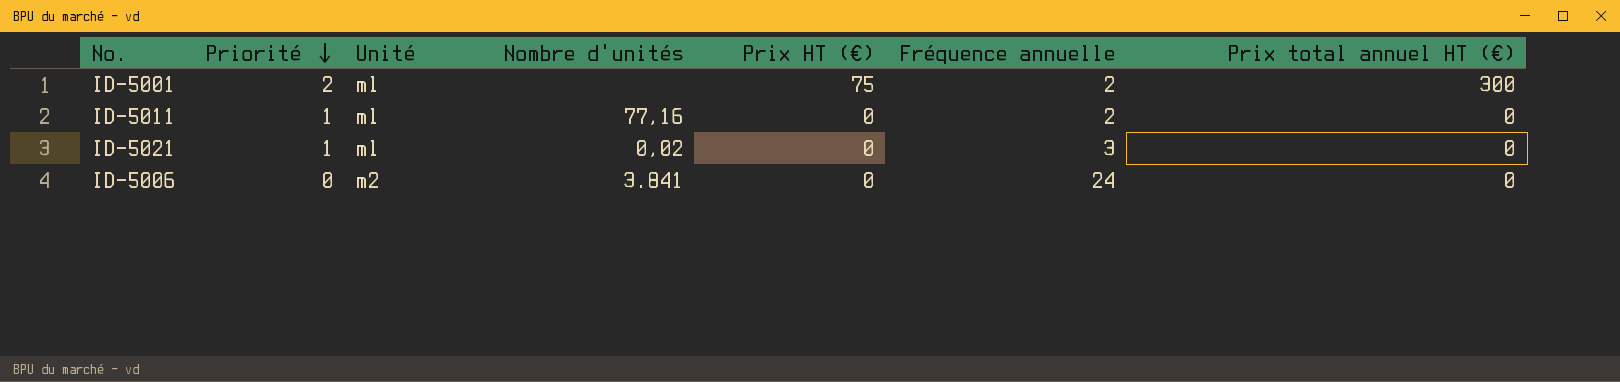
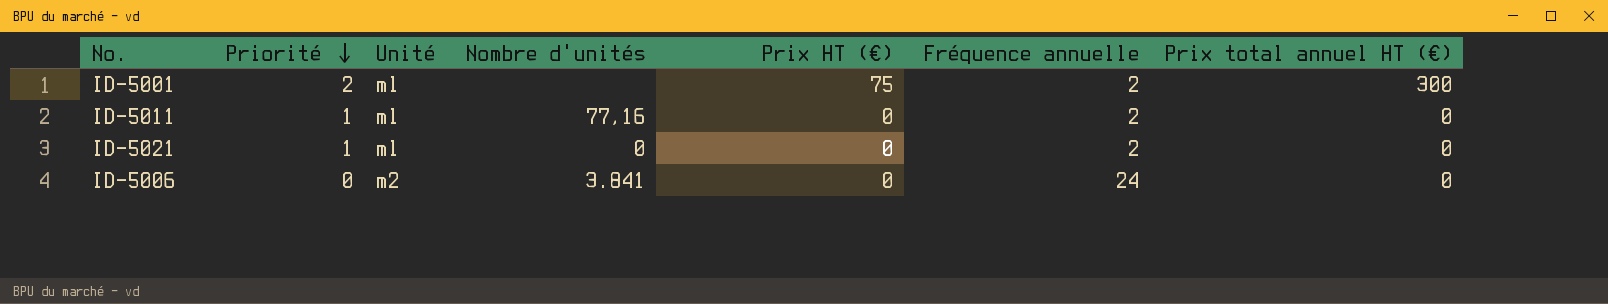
ID-5021 | Nombre d'unités: 0,02 -> 0
ID-5021 | Fréquence annuelle: 3 -> 2

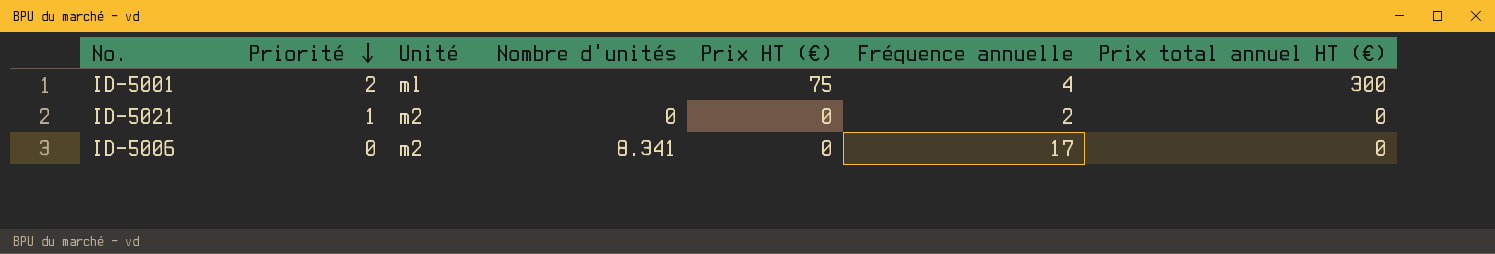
row ID-5011: 1 | ml | 77,16 | 0 | 2 | 0 -> none
ID-5001 | Fréquence annuelle: 2 -> 4
ID-5021 | Unité: ml -> m2
ID-5006 | Nombre d'unités: 3.841 -> 8.341
ID-5006 | Fréquence annuelle: 24 -> 17

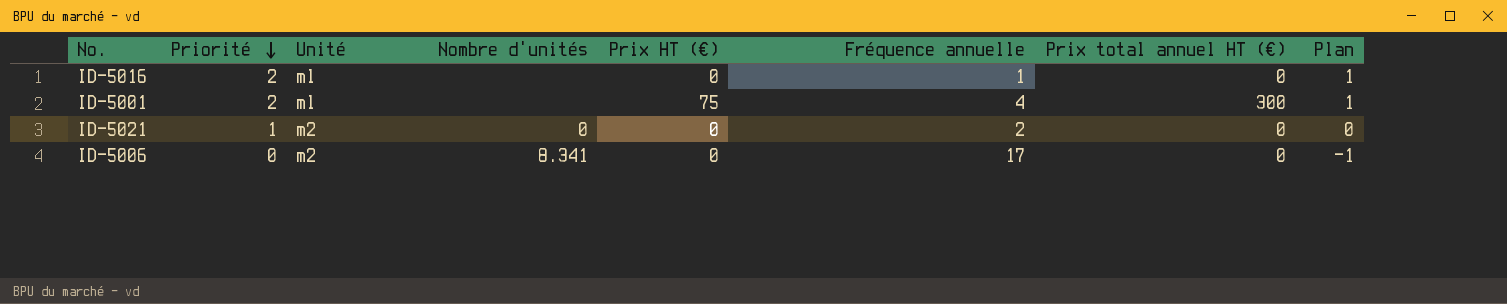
column Plan | formula: none -> [Priorité] - 1
row ID-5016: none -> 2 | ml | none | 0 | 1 | 0 | 1

